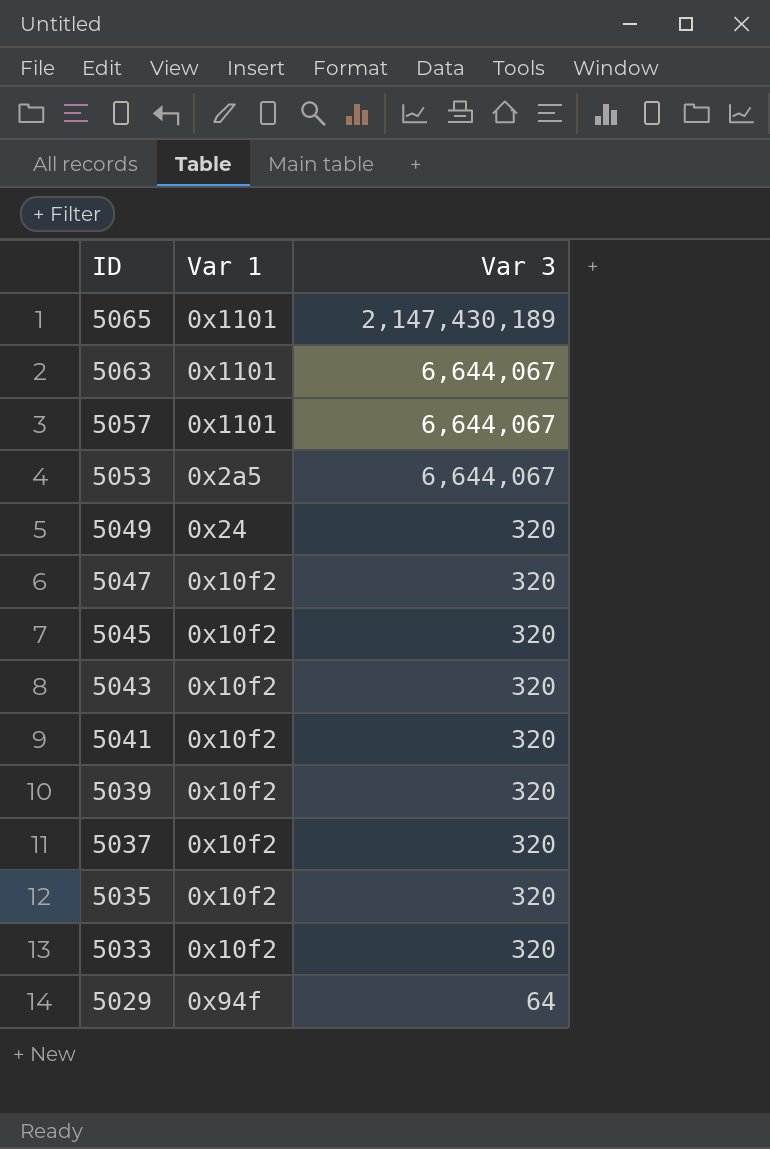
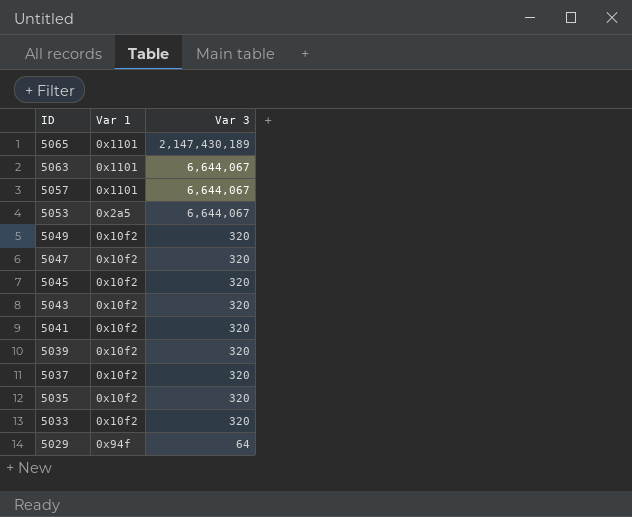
5049 | Var 1: 0x24 -> 0x10f2

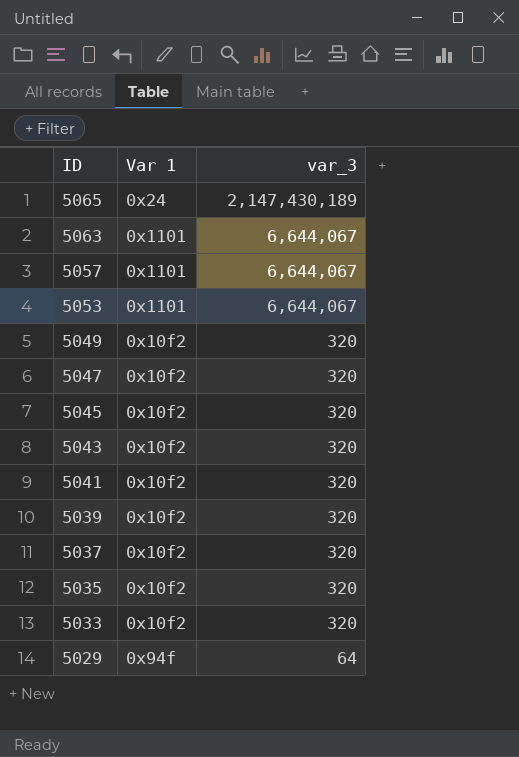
column name: Var 3 -> var_3
5065 | Var 1: 0x1101 -> 0x24
5053 | Var 1: 0x2a5 -> 0x1101

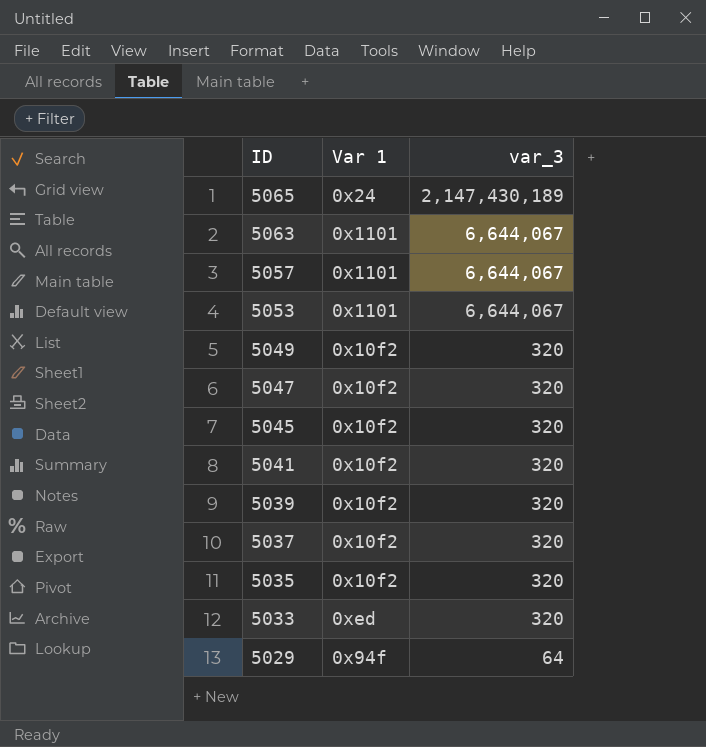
row 5043: 0x10f2 | 320 -> none
5033 | Var 1: 0x10f2 -> 0xed

